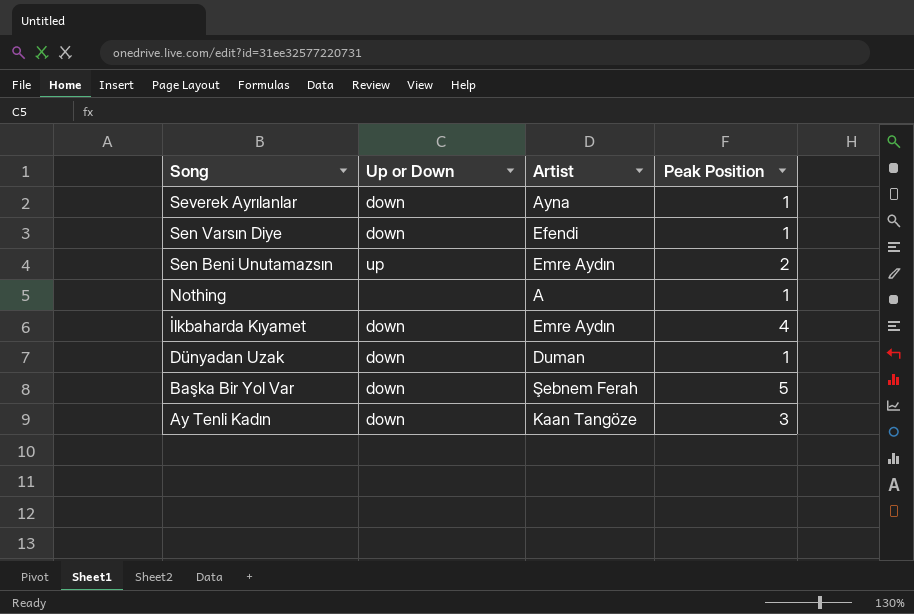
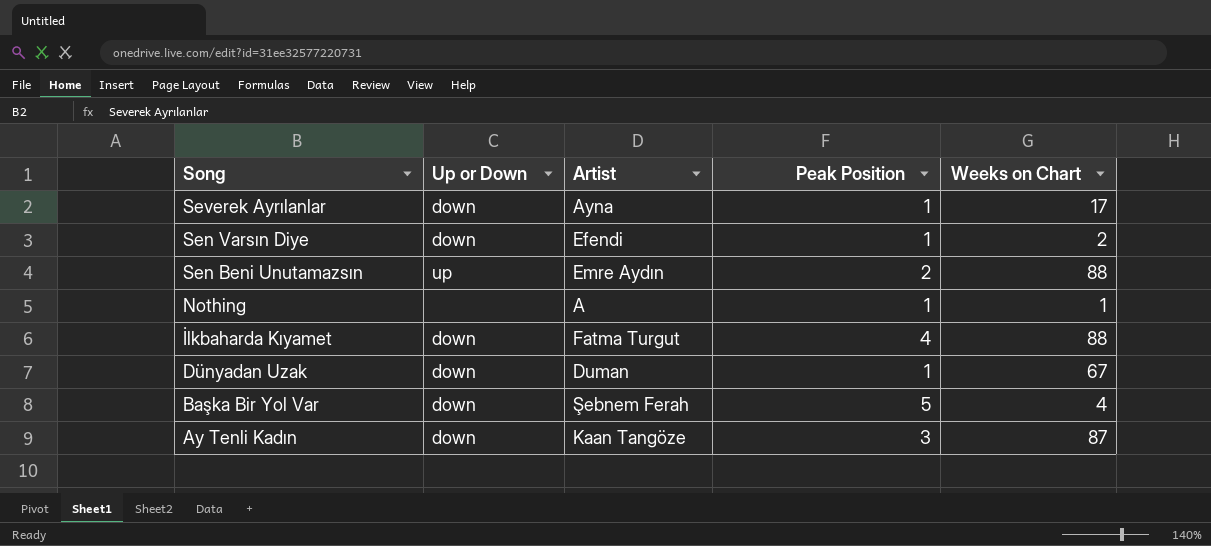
column Weeks on Chart | position: none -> 5
İlkbaharda Kıyamet | Artist: Emre Aydın -> Fatma Turgut

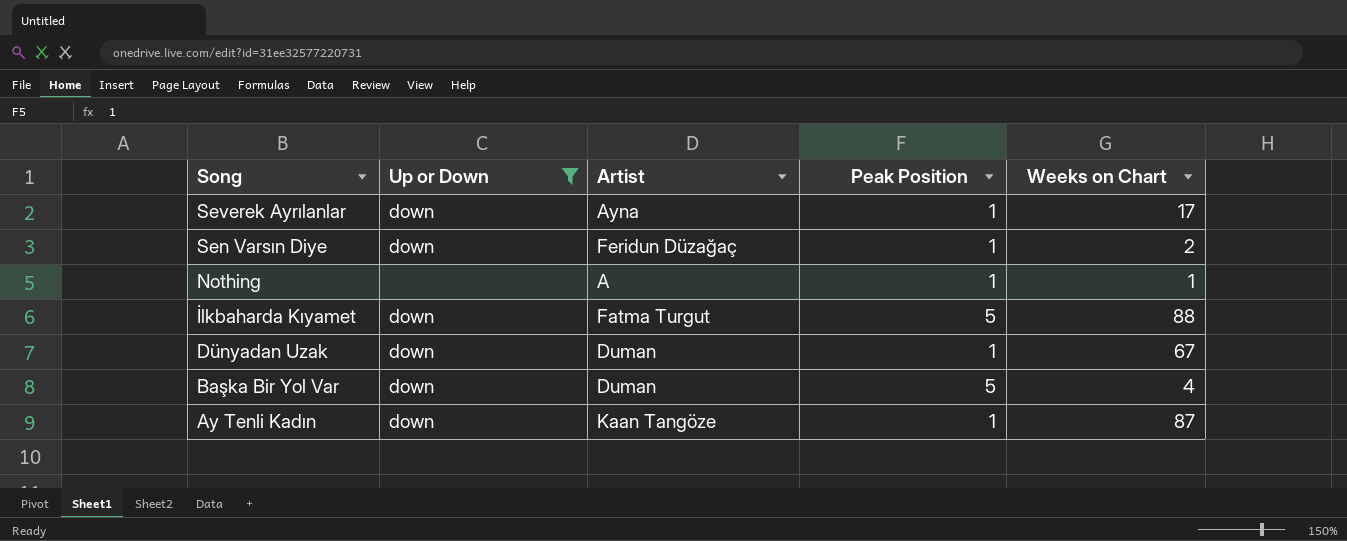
filter: none -> Up or Down != up
Sen Varsın Diye | Artist: Efendi -> Feridun Düzağaç
İlkbaharda Kıyamet | Peak Position: 4 -> 5
Başka Bir Yol Var | Artist: Şebnem Ferah -> Duman
Ay Tenli Kadın | Peak Position: 3 -> 1

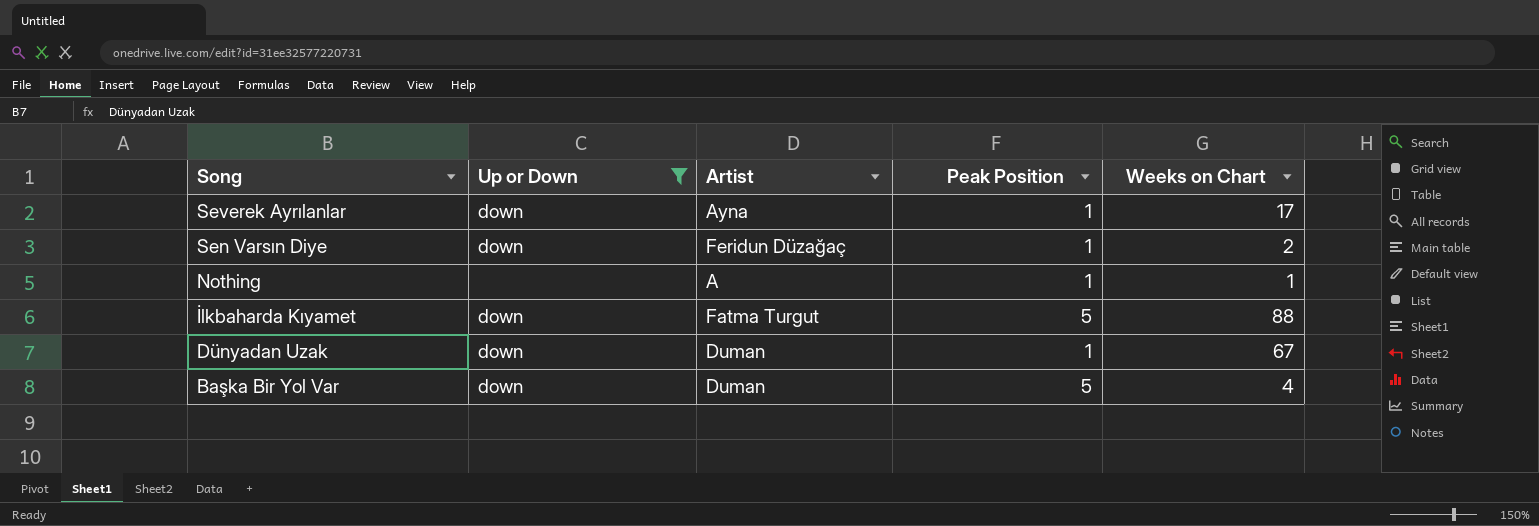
row Ay Tenli Kadın: down | Kaan Tangöze | 1 | 87 -> none

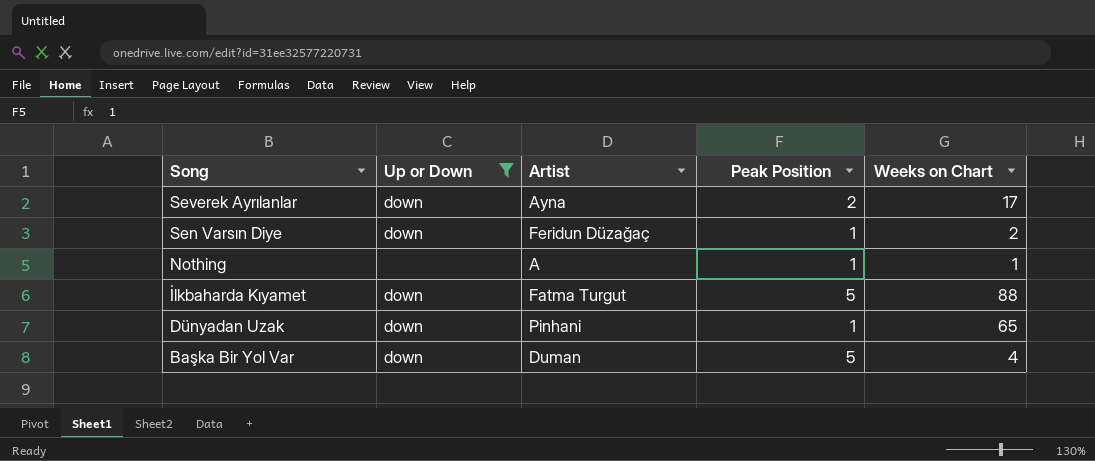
Severek Ayrılanlar | Peak Position: 1 -> 2
Dünyadan Uzak | Artist: Duman -> Pinhani
Dünyadan Uzak | Weeks on Chart: 67 -> 65

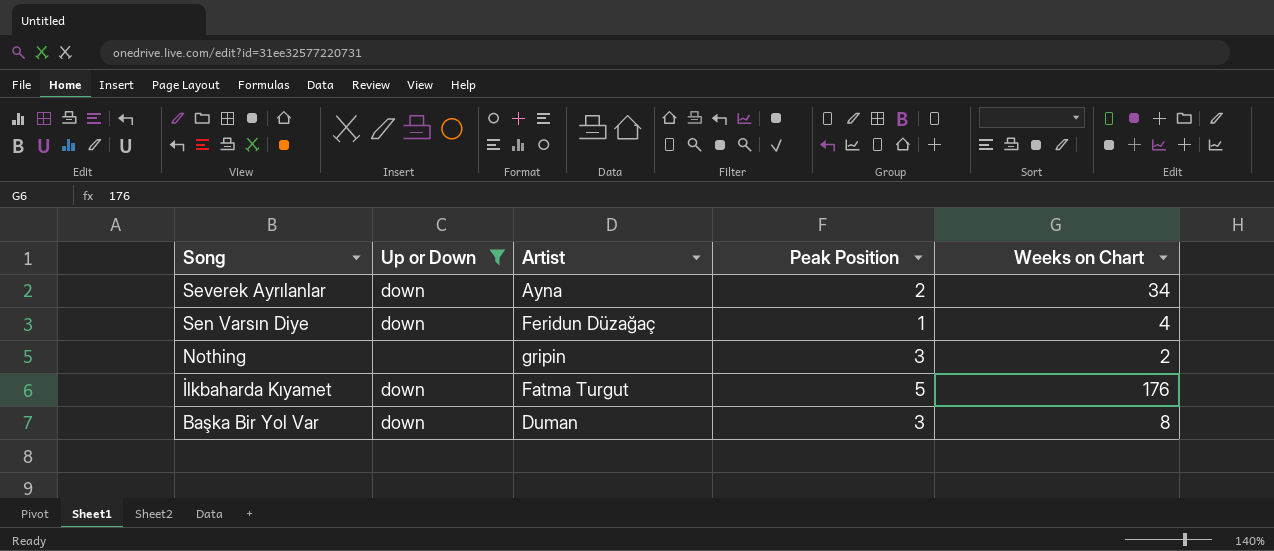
row Dünyadan Uzak: down | Pinhani | 1 | 65 -> none
Severek Ayrılanlar | Weeks on Chart: 17 -> 34
Sen Varsın Diye | Weeks on Chart: 2 -> 4
Nothing | Artist: A -> gripin
Nothing | Peak Position: 1 -> 3
Nothing | Weeks on Chart: 1 -> 2
İlkbaharda Kıyamet | Weeks on Chart: 88 -> 176
Başka Bir Yol Var | Peak Position: 5 -> 3
Başka Bir Yol Var | Weeks on Chart: 4 -> 8

